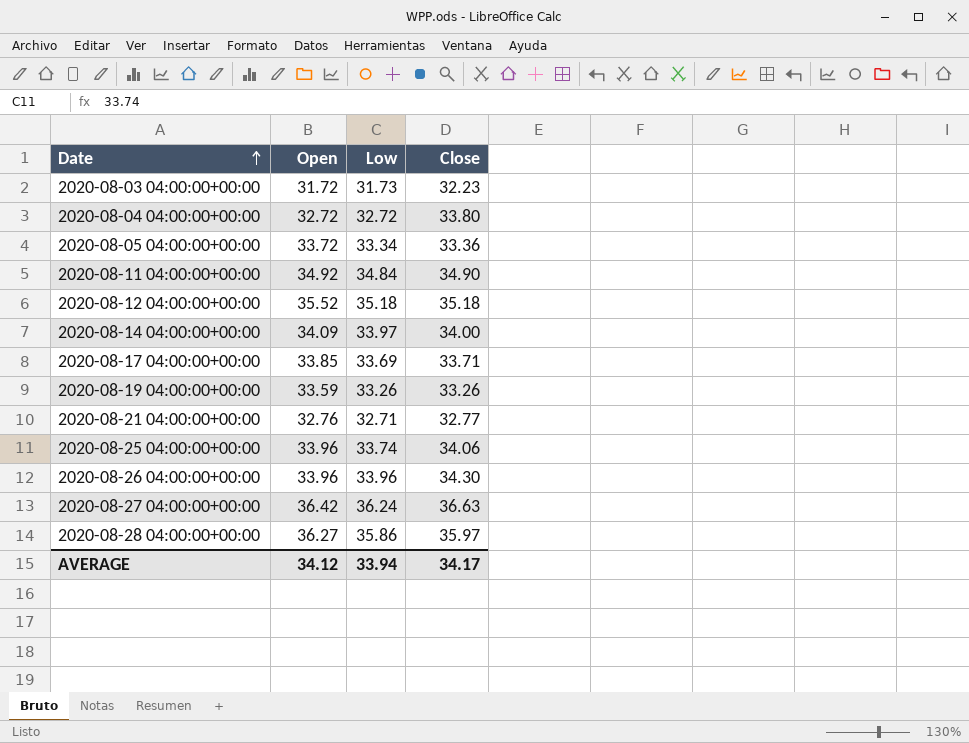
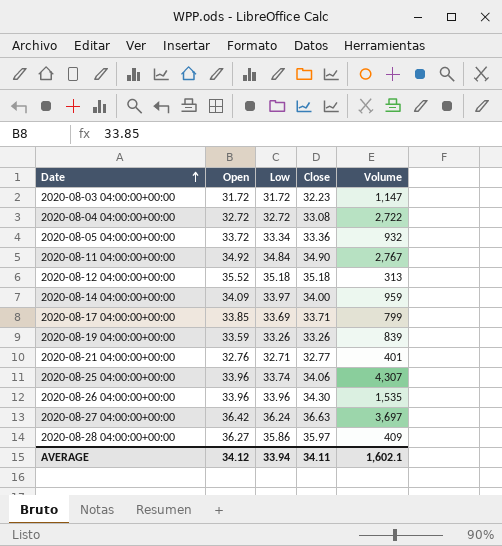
column Volume | position: none -> 5
2020-08-03 04:00:00+00:00 | Low: 31.73 -> 31.72
2020-08-04 04:00:00+00:00 | Close: 33.80 -> 33.08
AVERAGE | Close: 34.17 -> 34.11

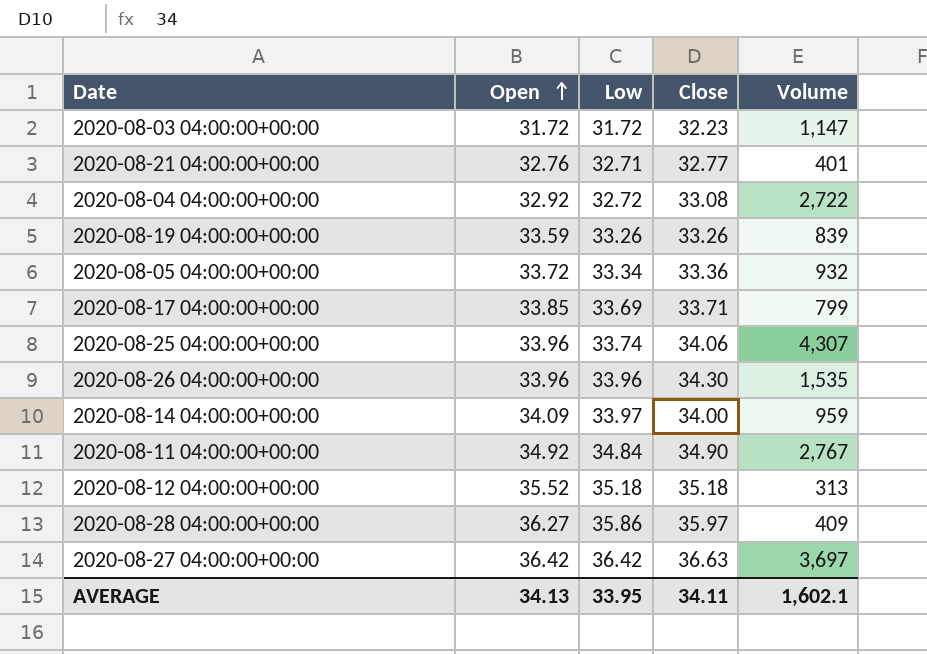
row order: Date ascending -> Open ascending
2020-08-04 04:00:00+00:00 | Open: 32.72 -> 32.92
2020-08-27 04:00:00+00:00 | Low: 36.24 -> 36.42
AVERAGE | Open: 34.12 -> 34.13
AVERAGE | Low: 33.94 -> 33.95

